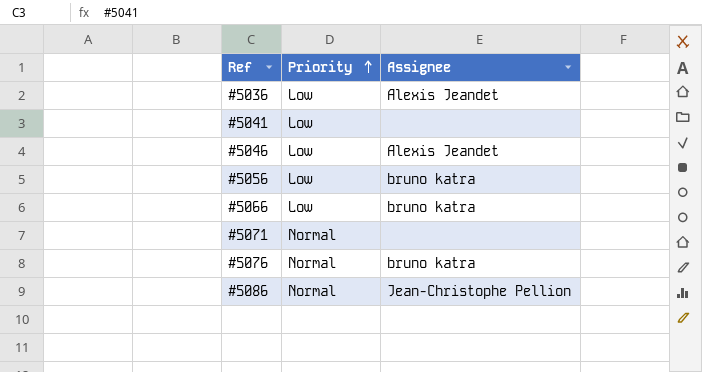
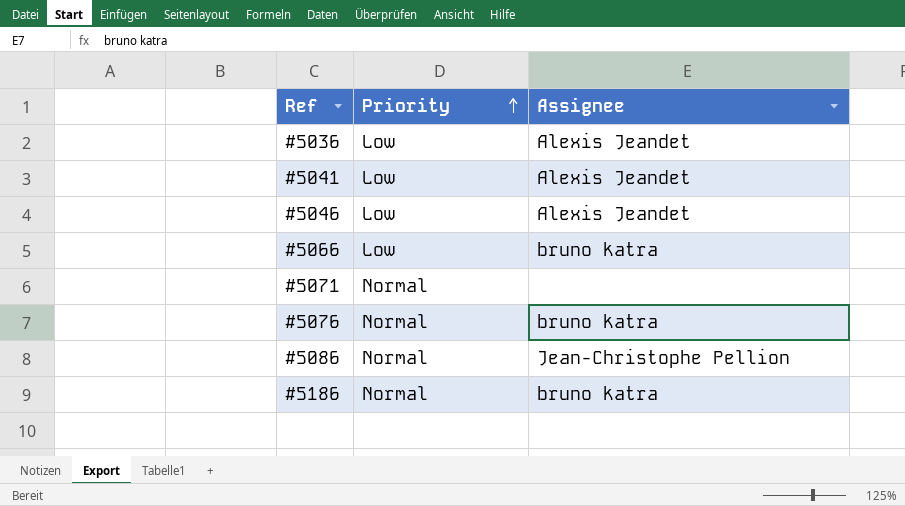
row #5056: Low | bruno katra -> none
#5041 | Assignee: none -> Alexis Jeandet
row #5186: none -> Normal | bruno katra

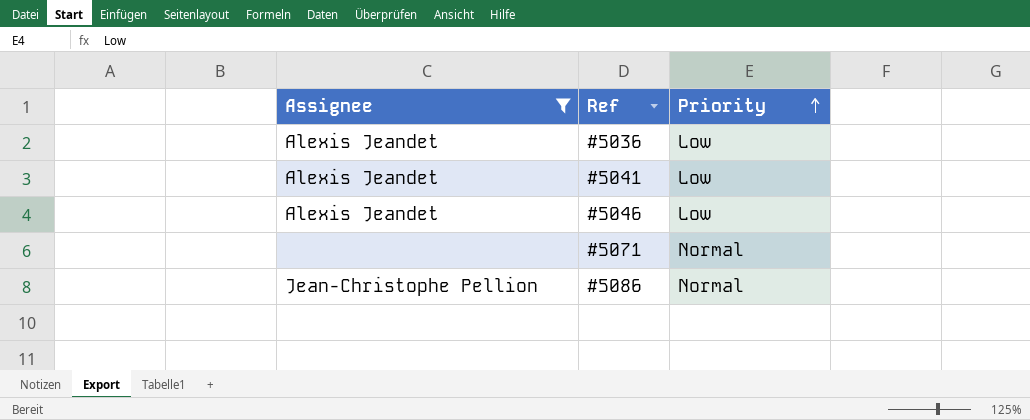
filter: none -> Assignee != bruno katra
column Assignee | position: 3 -> 1

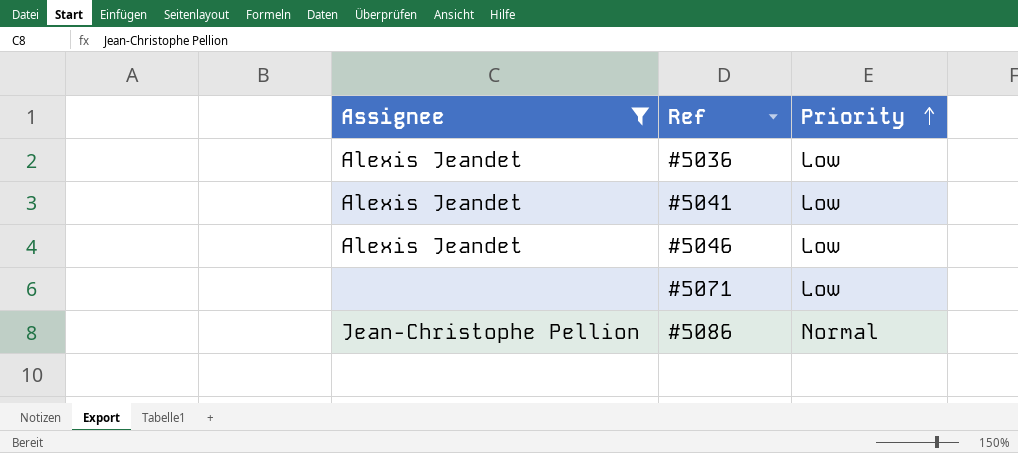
#5071 | Priority: Normal -> Low

